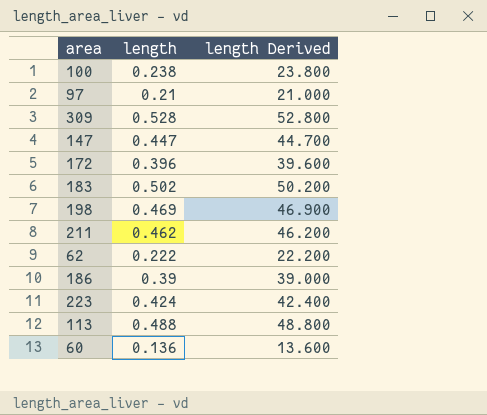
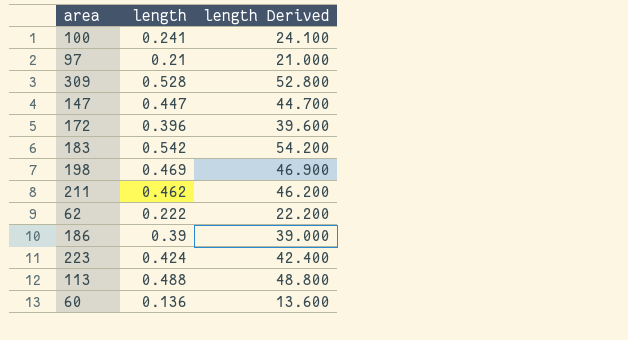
100 | length: 0.238 -> 0.241
100 | length Derived: 23.800 -> 24.100
183 | length: 0.502 -> 0.542
183 | length Derived: 50.200 -> 54.200

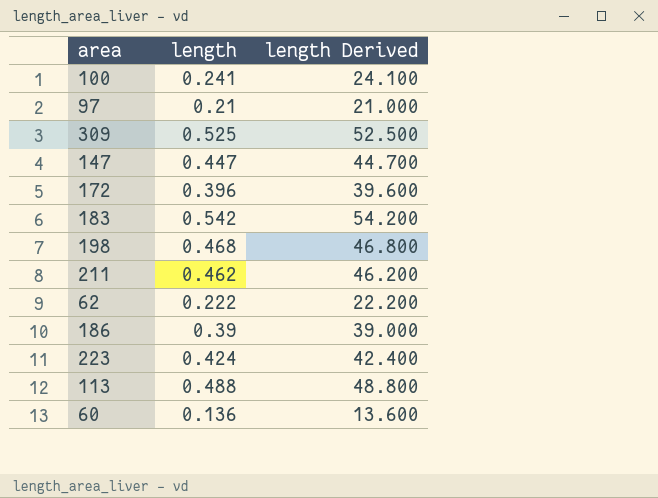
309 | length: 0.528 -> 0.525
309 | length Derived: 52.800 -> 52.500
198 | length: 0.469 -> 0.468
198 | length Derived: 46.900 -> 46.800

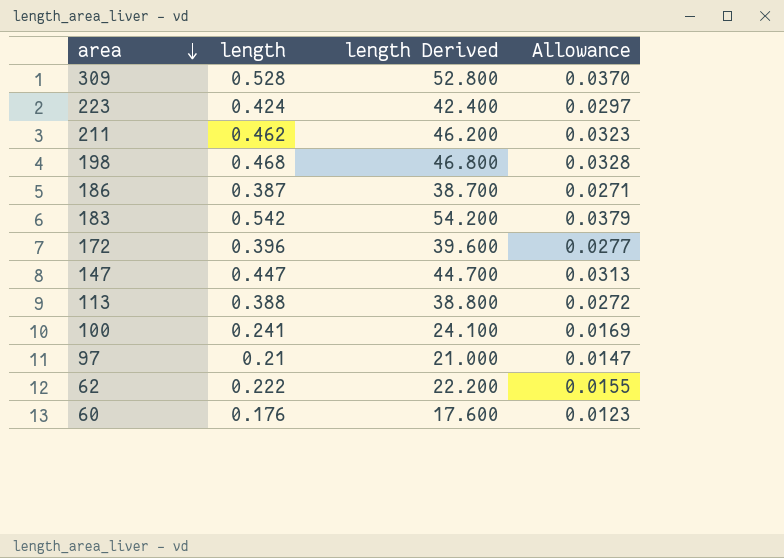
row order: none -> area descending
column Allowance | formula: none -> [length] * 0.07
309 | length: 0.525 -> 0.528
309 | length Derived: 52.500 -> 52.800
186 | length: 0.39 -> 0.387
186 | length Derived: 39.000 -> 38.700
113 | length: 0.488 -> 0.388
113 | length Derived: 48.800 -> 38.800
60 | length: 0.136 -> 0.176
60 | length Derived: 13.600 -> 17.600

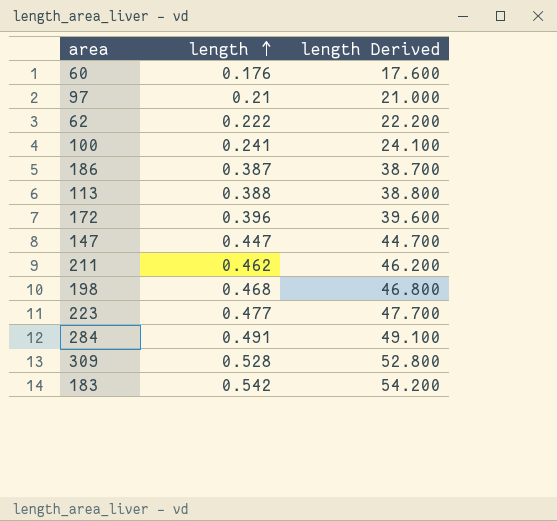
row order: area descending -> length ascending
column Allowance | formula: [length] * 0.07 -> none
223 | length: 0.424 -> 0.477
223 | length Derived: 42.400 -> 47.700
row 284: none -> 0.491 | 49.100

